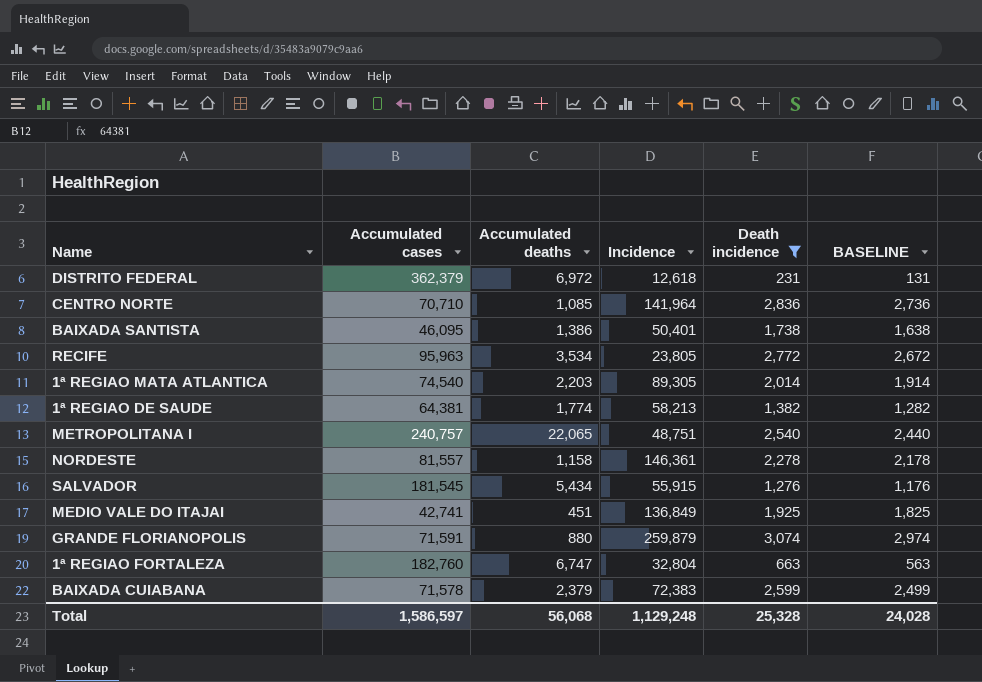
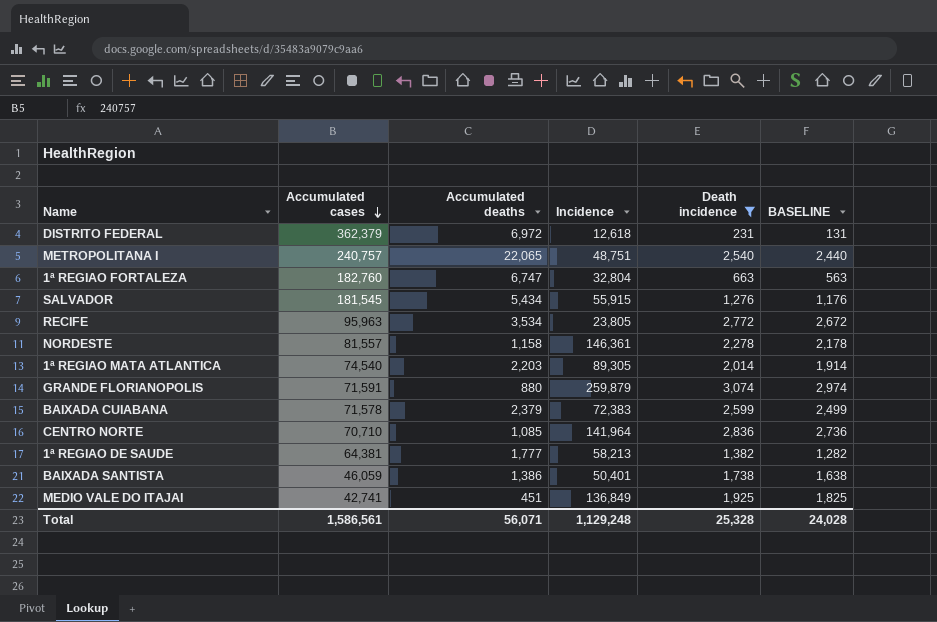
row order: none -> Accumulated cases descending
1ª REGIAO DE SAUDE | Accumulated deaths: 1,774 -> 1,777
BAIXADA SANTISTA | Accumulated cases: 46,095 -> 46,059
Total | Accumulated cases: 1,586,597 -> 1,586,561
Total | Accumulated deaths: 56,068 -> 56,071

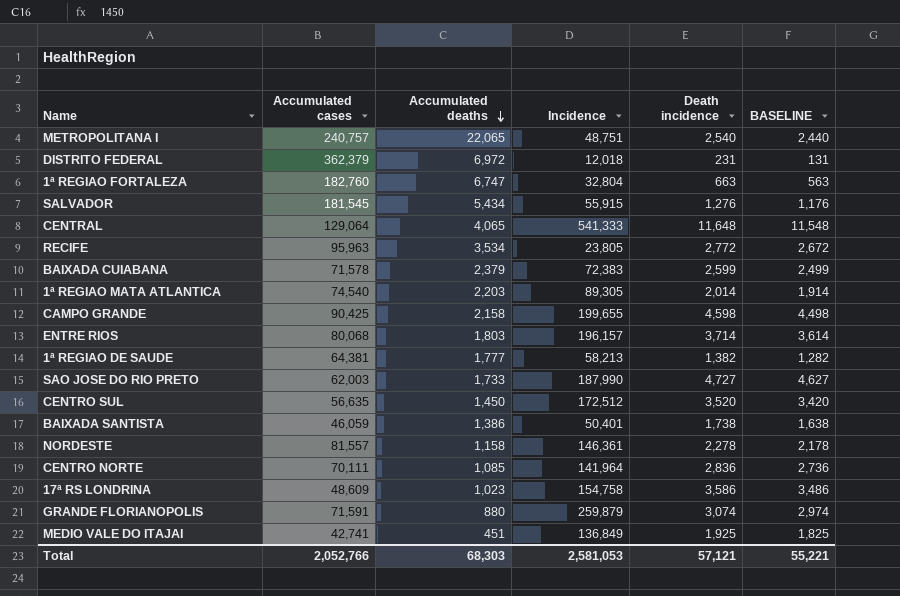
filter: Death incidence <= 3,074 -> none
row order: Accumulated cases descending -> Accumulated deaths descending
DISTRITO FEDERAL | Incidence: 12,618 -> 12,018
CENTRO NORTE | Accumulated cases: 70,710 -> 70,111
Total | Accumulated cases: 1,586,561 -> 2,052,766
Total | Accumulated deaths: 56,071 -> 68,303
Total | Incidence: 1,129,248 -> 2,581,053
Total | Death incidence: 25,328 -> 57,121
Total | BASELINE: 24,028 -> 55,221

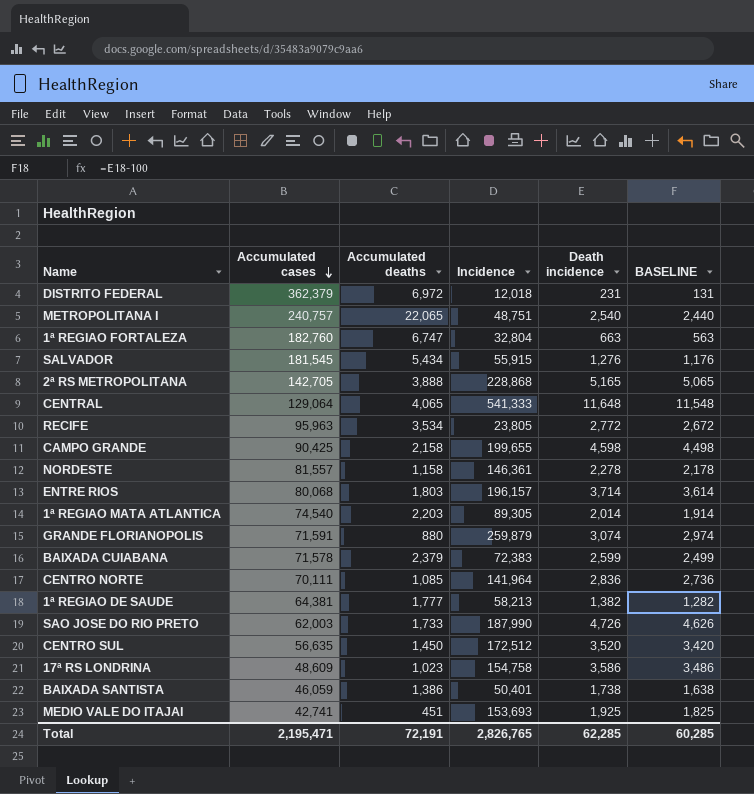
row order: Accumulated deaths descending -> Accumulated cases descending
row 2ª RS METROPOLITANA: none -> 142,705 | 3,888 | 228,868 | 5,165 | 5,065
SAO JOSE DO RIO PRETO | Death incidence: 4,727 -> 4,726
SAO JOSE DO RIO PRETO | BASELINE: 4,627 -> 4,626
MEDIO VALE DO ITAJAI | Incidence: 136,849 -> 153,693
Total | Accumulated cases: 2,052,766 -> 2,195,471
Total | Accumulated deaths: 68,303 -> 72,191
Total | Incidence: 2,581,053 -> 2,826,765
Total | Death incidence: 57,121 -> 62,285
Total | BASELINE: 55,221 -> 60,285

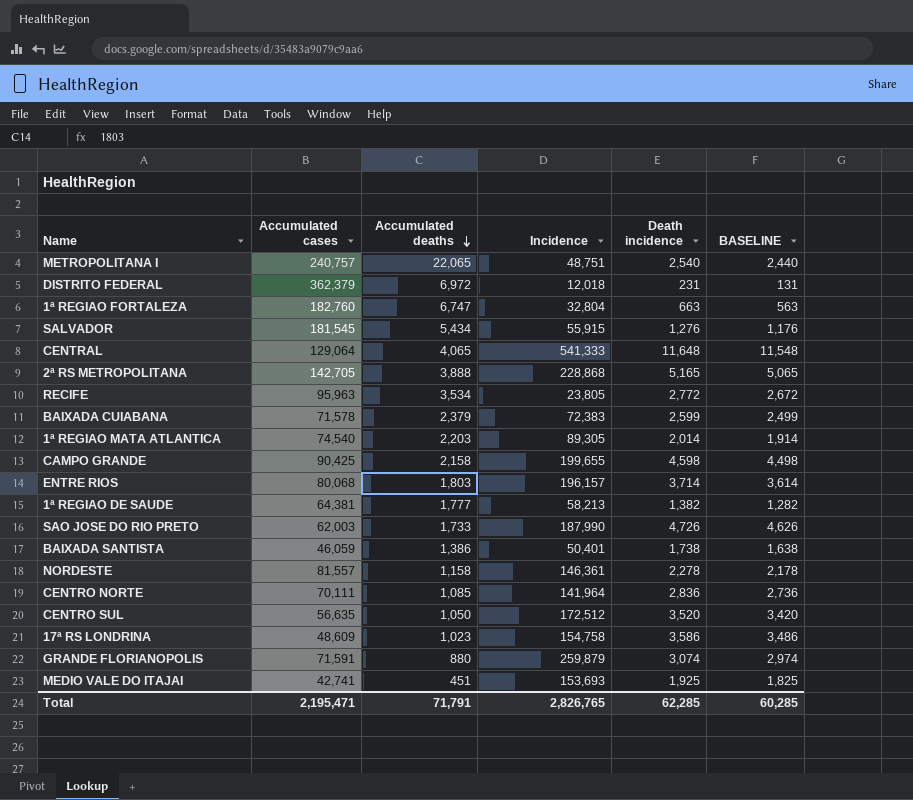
row order: Accumulated cases descending -> Accumulated deaths descending
CENTRO SUL | Accumulated deaths: 1,450 -> 1,050
Total | Accumulated deaths: 72,191 -> 71,791

